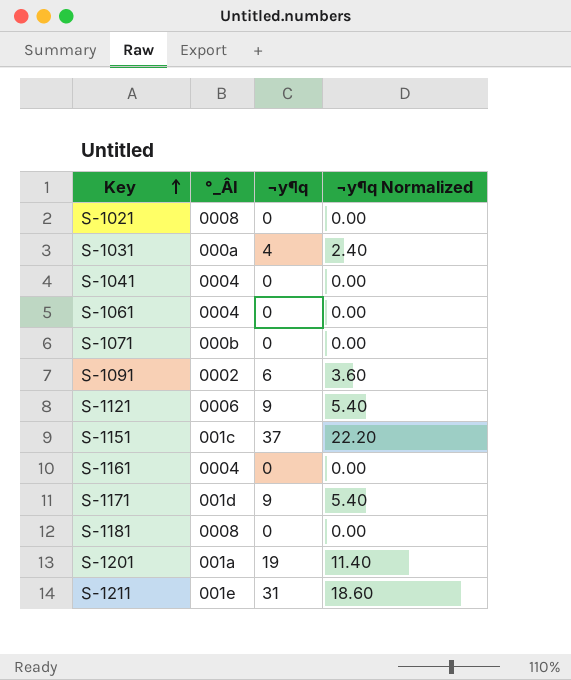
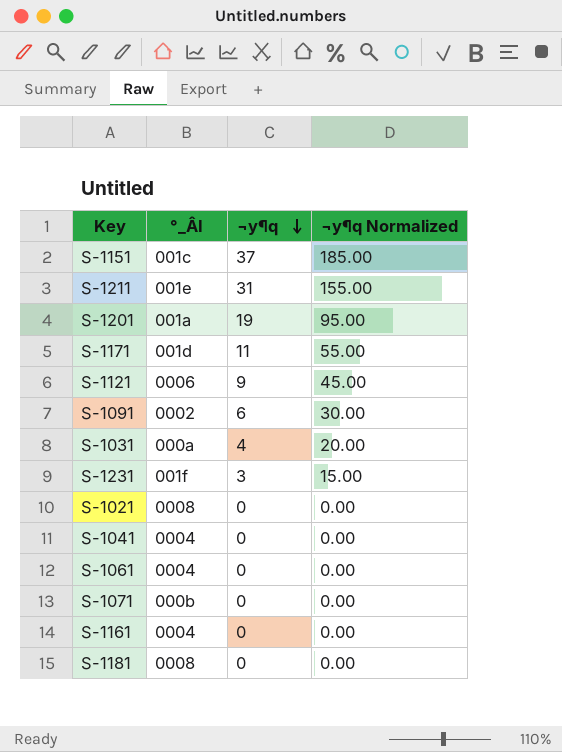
row order: Key ascending -> ¬y¶q descending
column ¬y¶q Normalized | formula: [¬y¶q] * 0.6 -> [¬y¶q] * 5
S-1171 | ¬y¶q: 9 -> 11
row S-1231: none -> 001f | 3 | 15.00

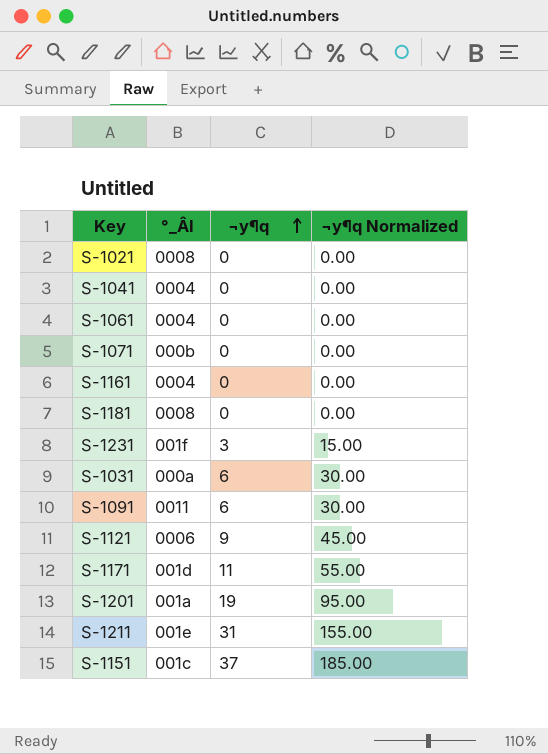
row order: ¬y¶q descending -> ¬y¶q ascending
S-1031 | ¬y¶q: 4 -> 6
S-1031 | ¬y¶q Normalized: 20.00 -> 30.00
S-1091 | °_ÂI: 0002 -> 0011

